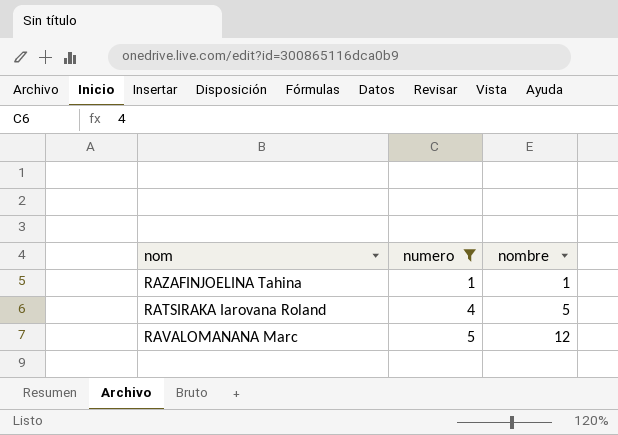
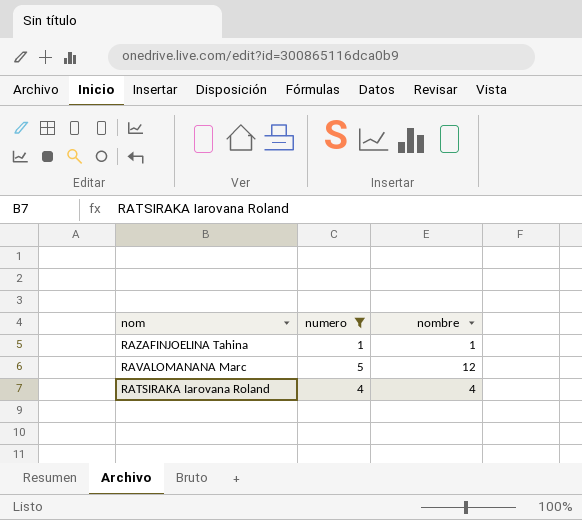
row order: numero ascending -> nom descending
RATSIRAKA Iarovana Roland | nombre: 5 -> 4

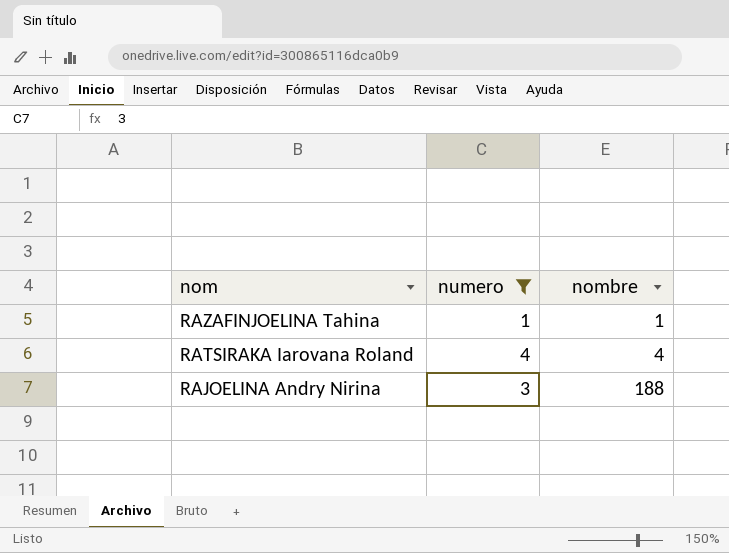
row RAVALOMANANA Marc: 5 | 12 -> none
row RAJOELINA Andry Nirina: none -> 3 | 188

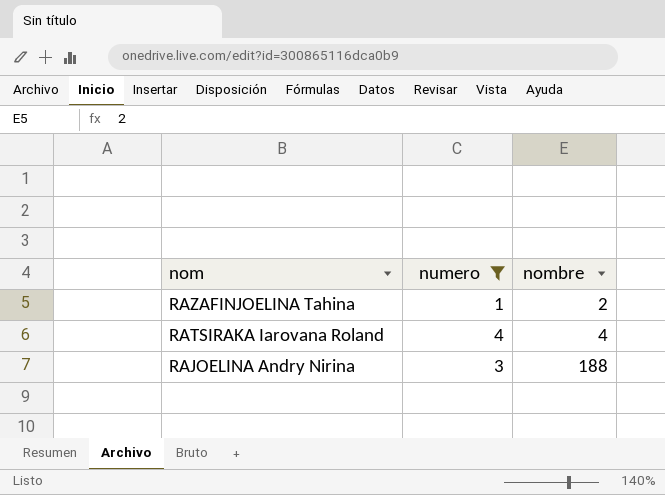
RAZAFINJOELINA Tahina | nombre: 1 -> 2

